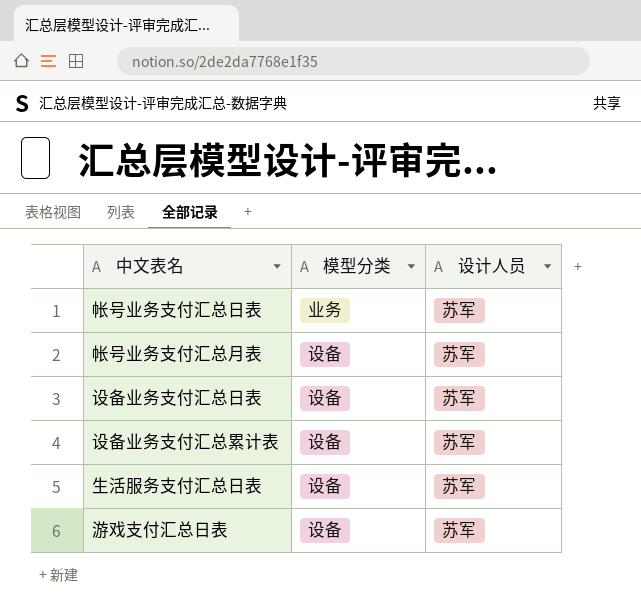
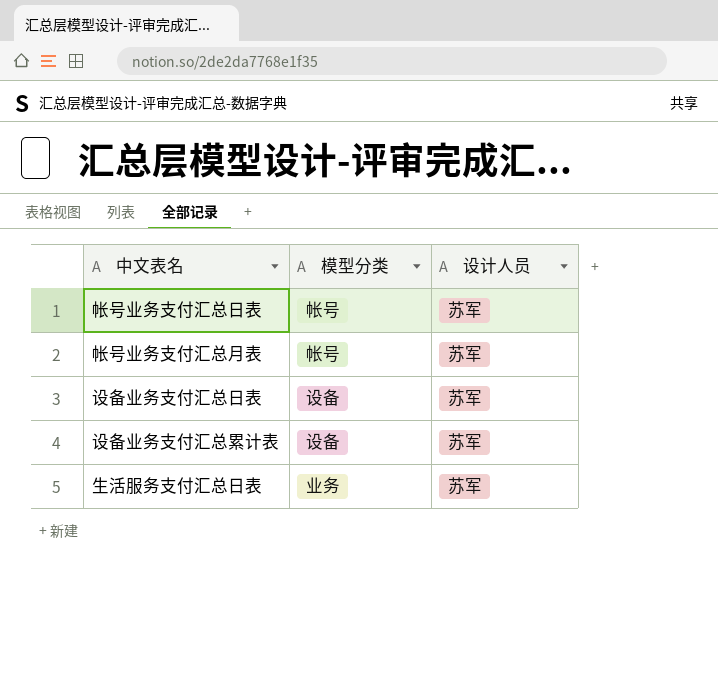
row 游戏支付汇总日表: 设备 | 苏军 -> none
帐号业务支付汇总日表 | 模型分类: 业务 -> 帐号
帐号业务支付汇总月表 | 模型分类: 设备 -> 帐号
生活服务支付汇总日表 | 模型分类: 设备 -> 业务

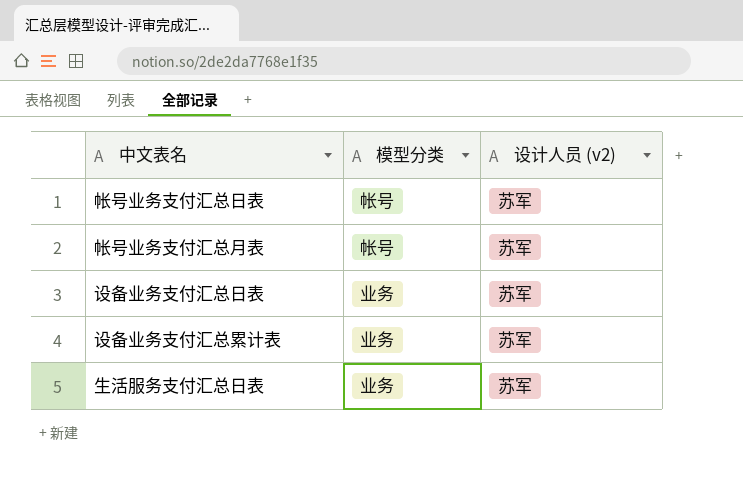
column name: 设计人员 -> 设计人员 (v2)
设备业务支付汇总日表 | 模型分类: 设备 -> 业务
设备业务支付汇总累计表 | 模型分类: 设备 -> 业务

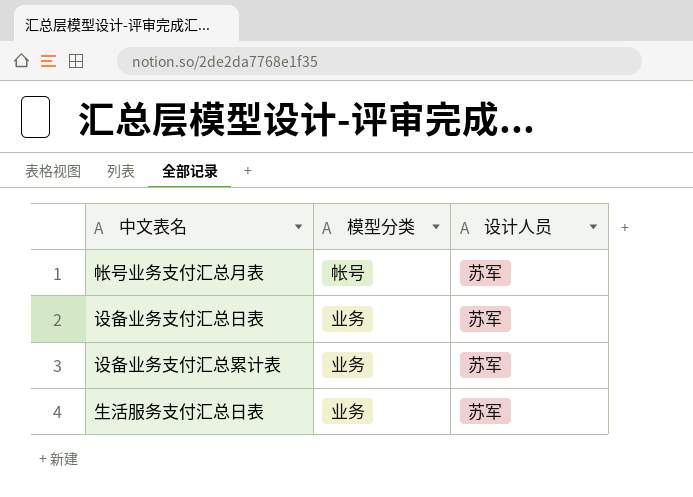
column name: 设计人员 (v2) -> 设计人员
row 帐号业务支付汇总日表: 帐号 | 苏军 -> none

